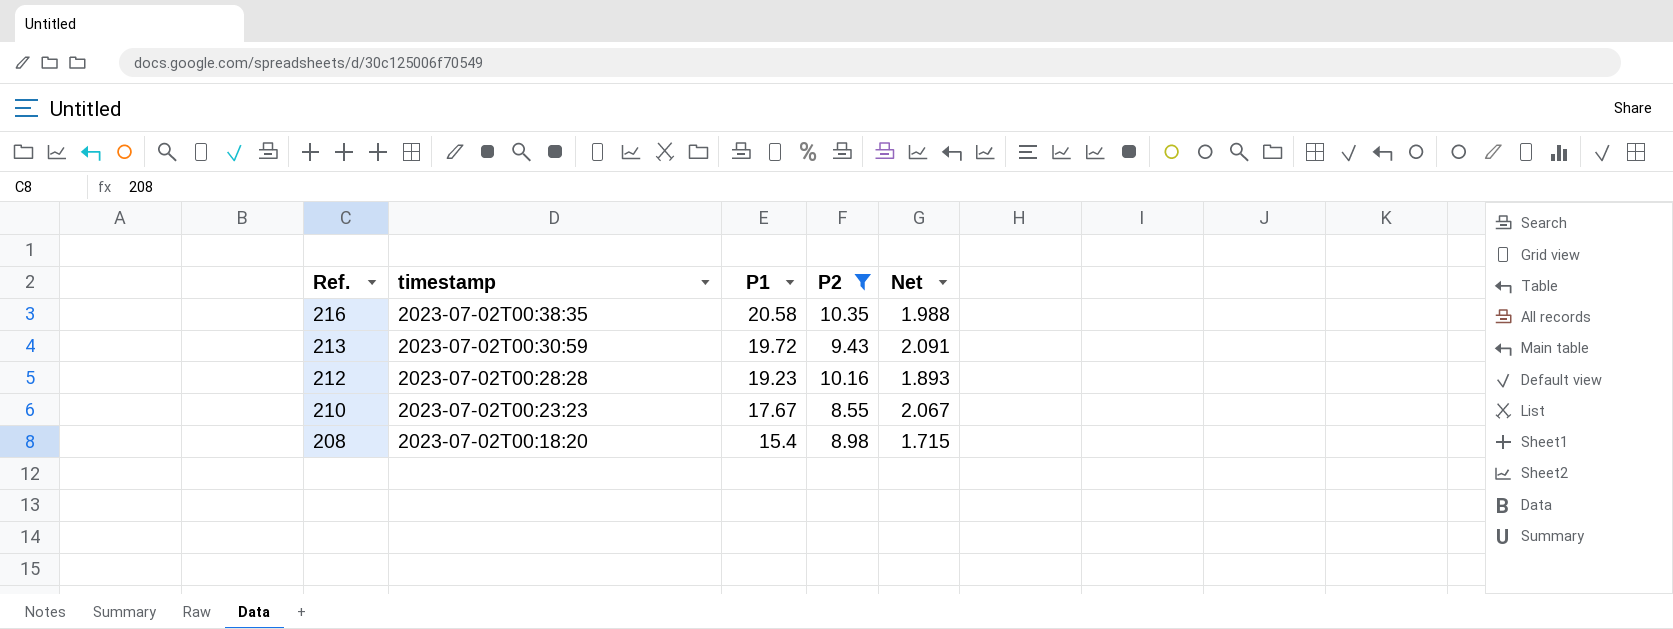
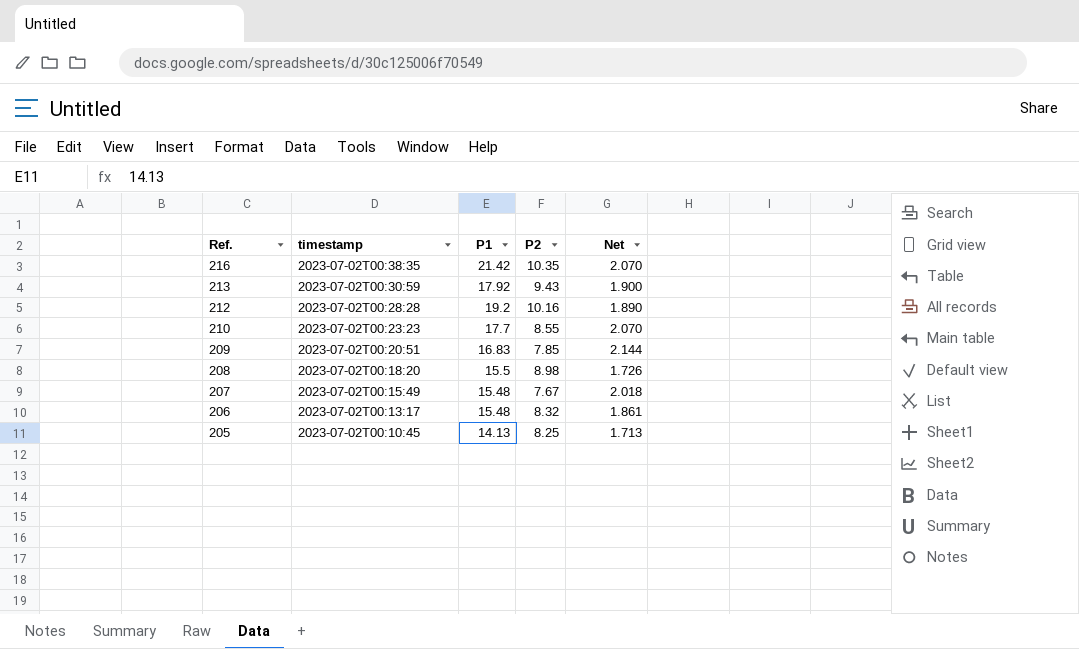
filter: P2 >= 8.55 -> none
216 | P1: 20.58 -> 21.42
216 | Net: 1.988 -> 2.070
213 | P1: 19.72 -> 17.92
213 | Net: 2.091 -> 1.900
212 | P1: 19.23 -> 19.2
212 | Net: 1.893 -> 1.890
210 | P1: 17.67 -> 17.7
210 | Net: 2.067 -> 2.070
208 | P1: 15.4 -> 15.5
208 | Net: 1.715 -> 1.726

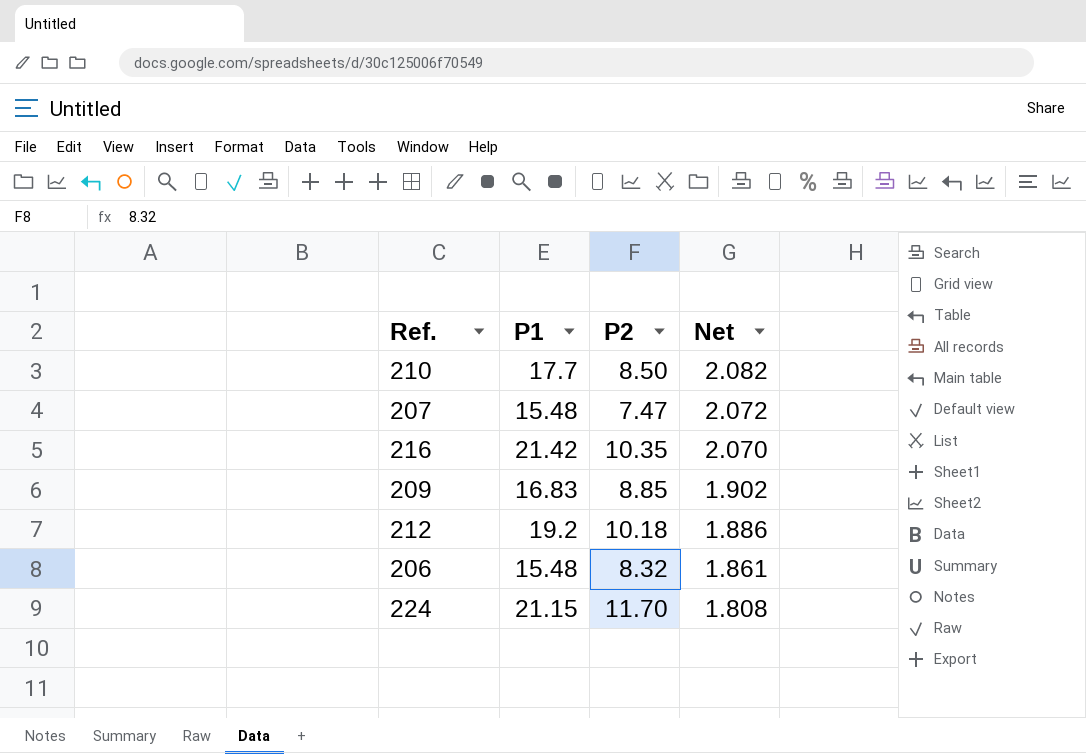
row order: Ref. descending -> Net descending
column timestamp | position: 2 -> none
row 213: 2023-07-02T00:30:59 | 17.92 | 9.43 | 1.900 -> none
row 208: 2023-07-02T00:18:20 | 15.5 | 8.98 | 1.726 -> none
row 205: 2023-07-02T00:10:45 | 14.13 | 8.25 | 1.713 -> none
210 | P2: 8.55 -> 8.50
210 | Net: 2.070 -> 2.082
207 | P2: 7.67 -> 7.47
207 | Net: 2.018 -> 2.072
209 | P2: 7.85 -> 8.85
209 | Net: 2.144 -> 1.902
212 | P2: 10.16 -> 10.18
212 | Net: 1.890 -> 1.886
row 224: none -> 21.15 | 11.70 | 1.808

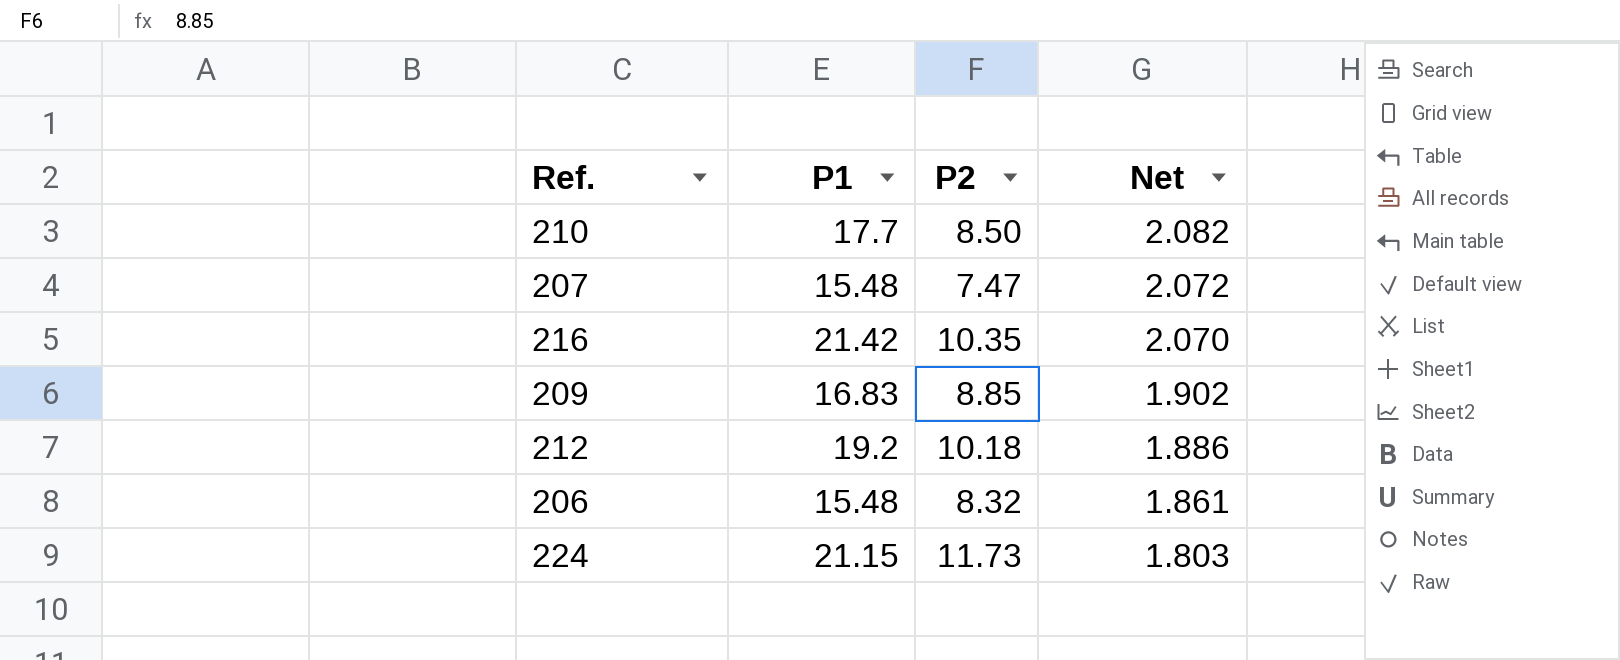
224 | P2: 11.70 -> 11.73
224 | Net: 1.808 -> 1.803

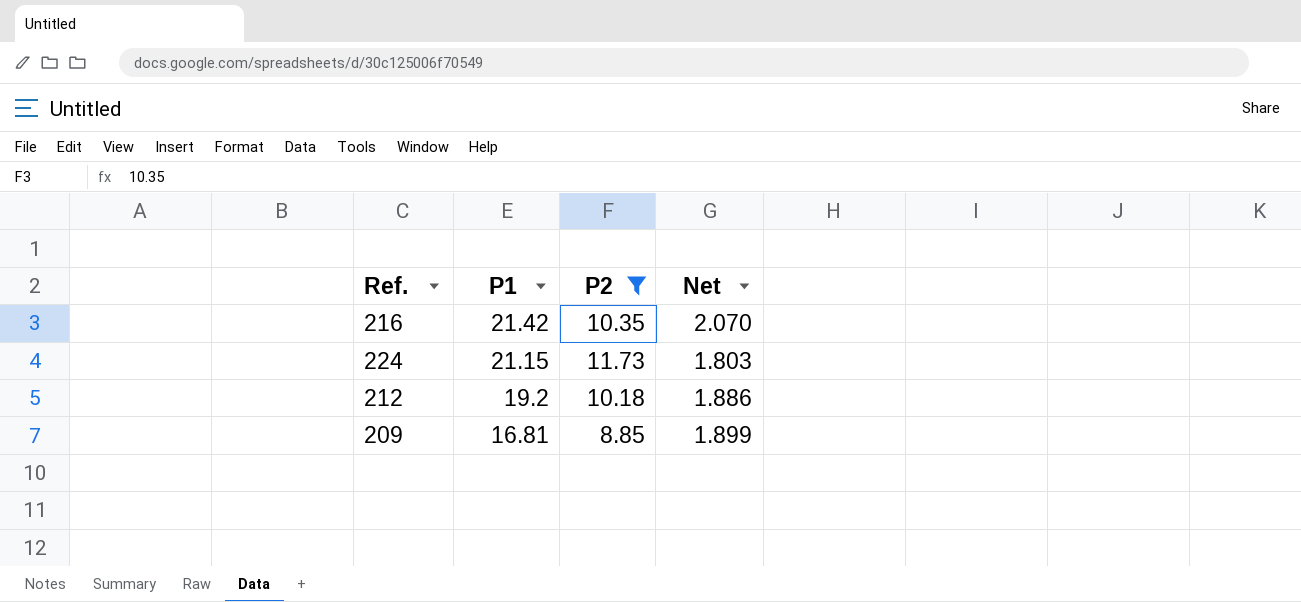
filter: none -> P2 >= 8.85
row order: Net descending -> P1 descending
209 | P1: 16.83 -> 16.81
209 | Net: 1.902 -> 1.899

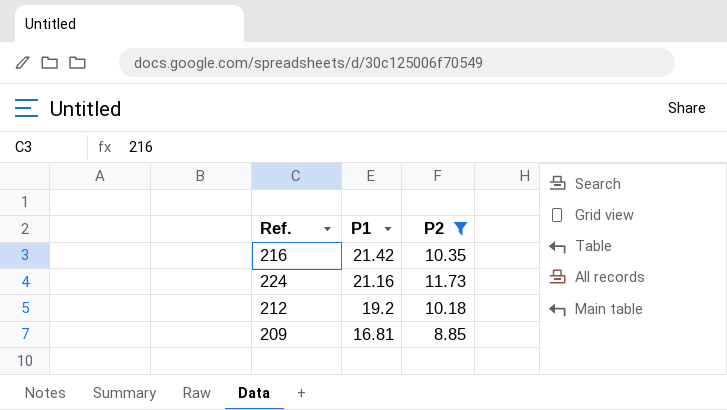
column Net | formula: [P1] / [P2] -> none
224 | P1: 21.15 -> 21.16

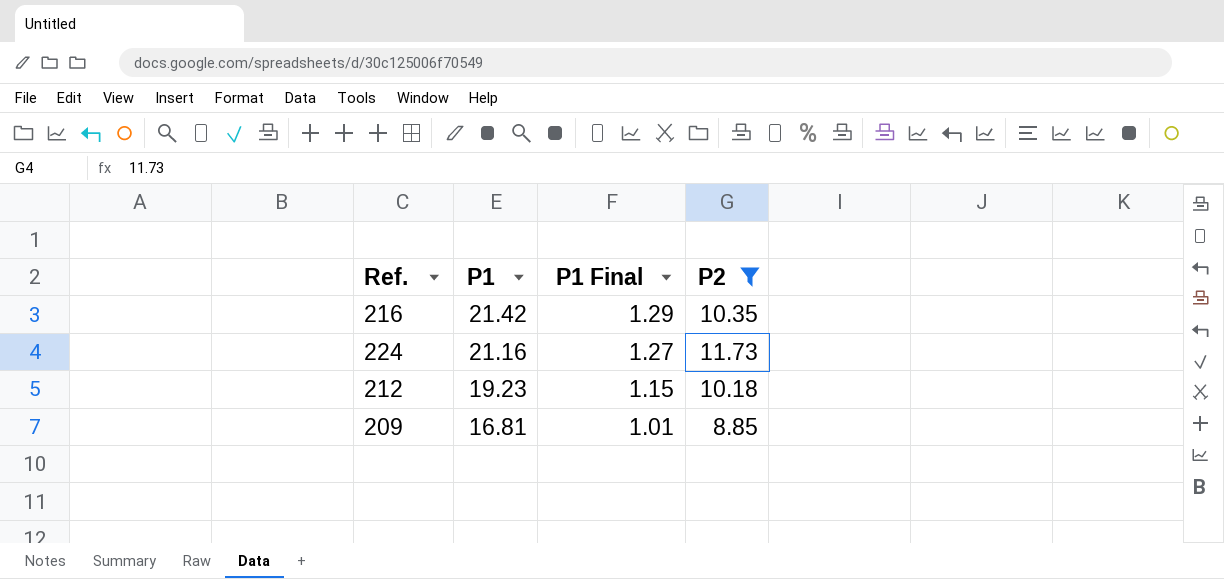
column P1 Final | formula: none -> [P1] * 0.06
212 | P1: 19.2 -> 19.23

